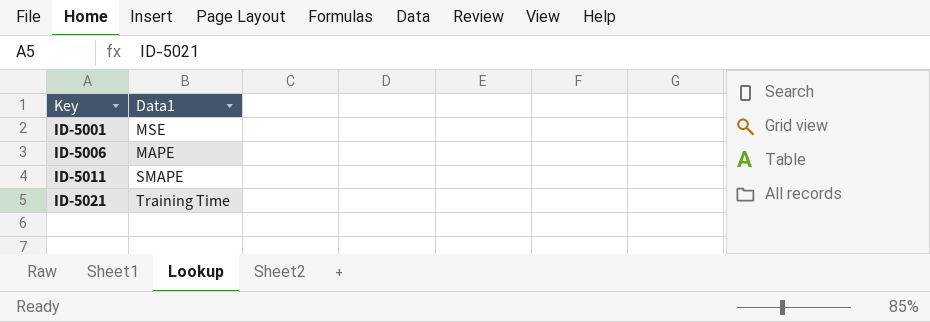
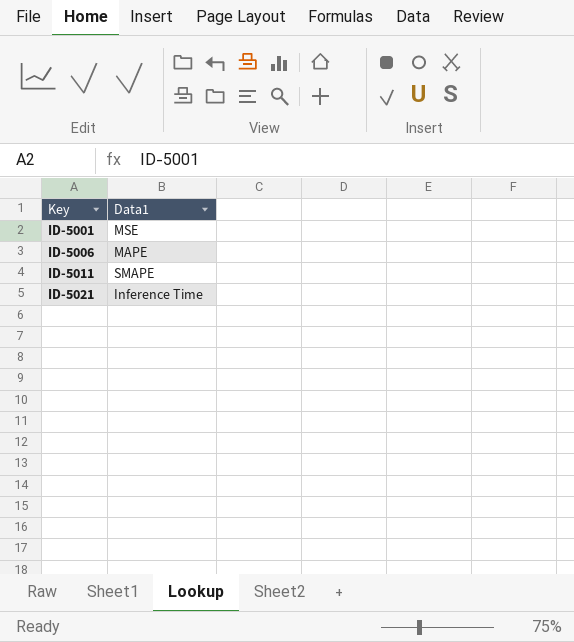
ID-5021 | Data1: Training Time -> Inference Time

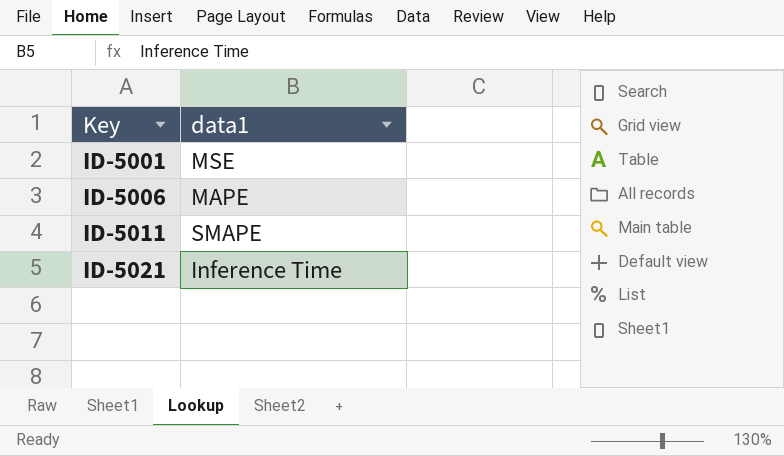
column name: Data1 -> data1

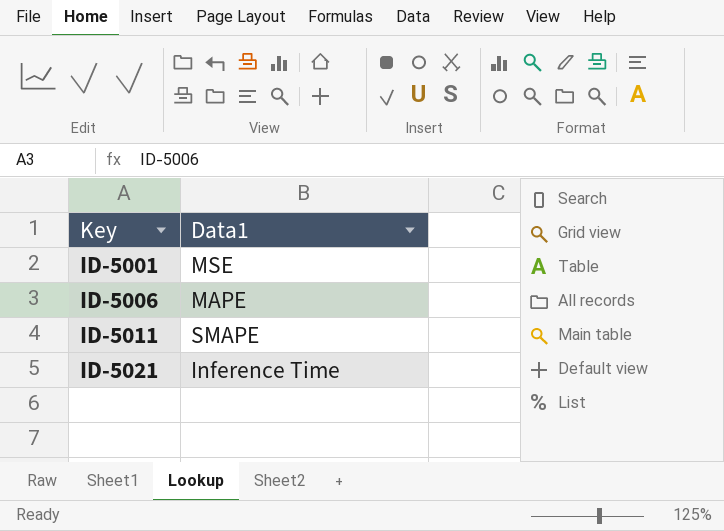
column name: data1 -> Data1

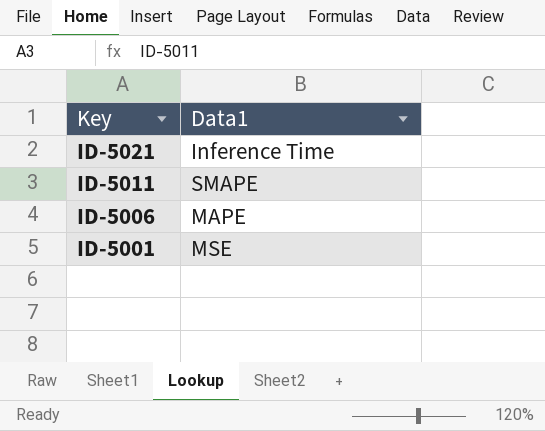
row order: Key ascending -> Key descending

